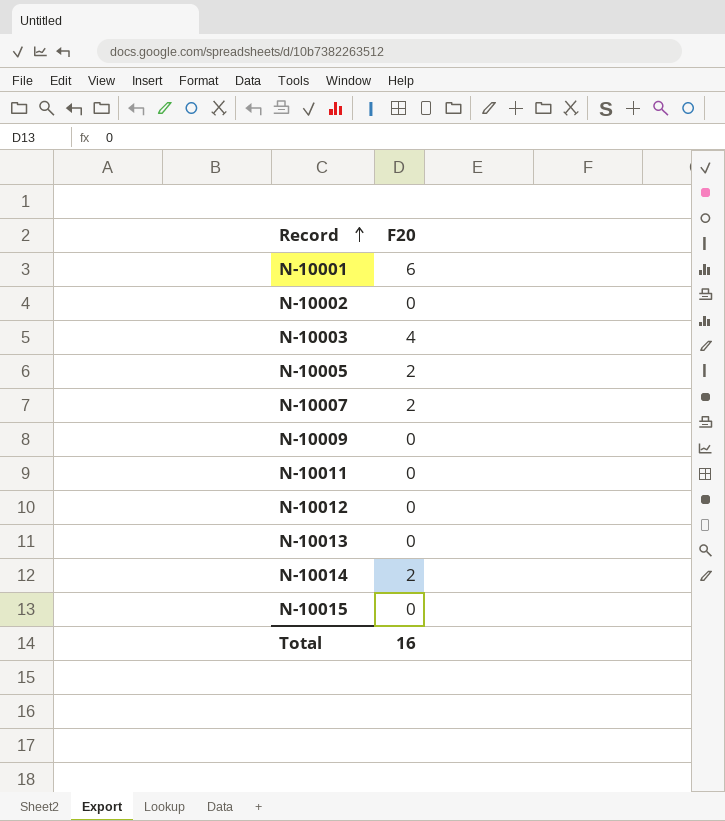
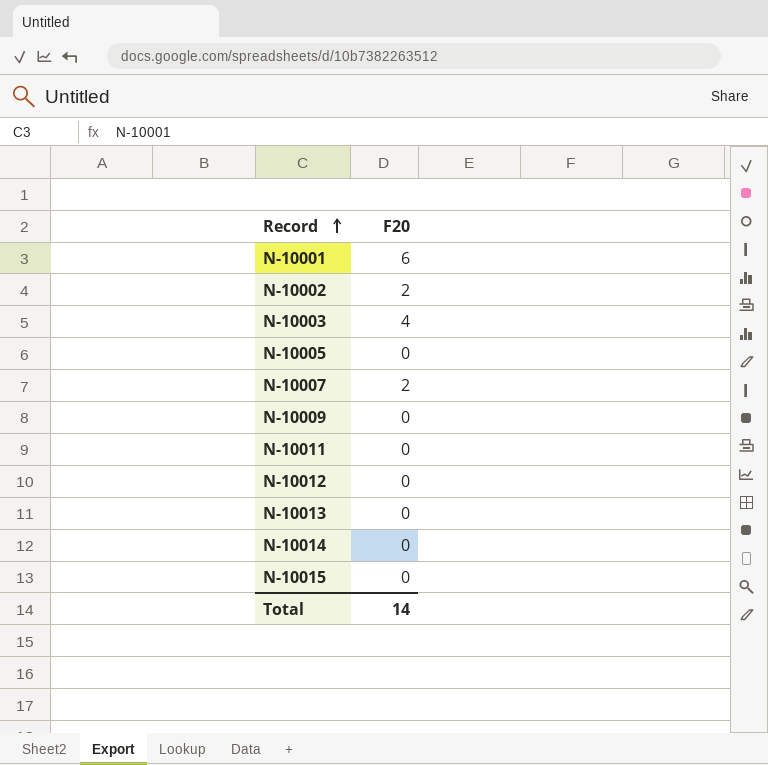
N-10002 | F20: 0 -> 2
N-10005 | F20: 2 -> 0
N-10014 | F20: 2 -> 0
Total | F20: 16 -> 14

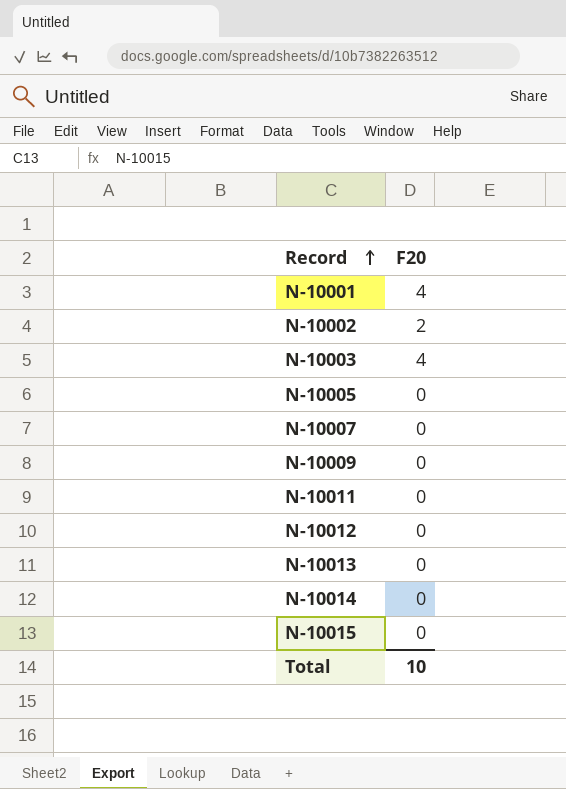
N-10001 | F20: 6 -> 4
N-10007 | F20: 2 -> 0
Total | F20: 14 -> 10

